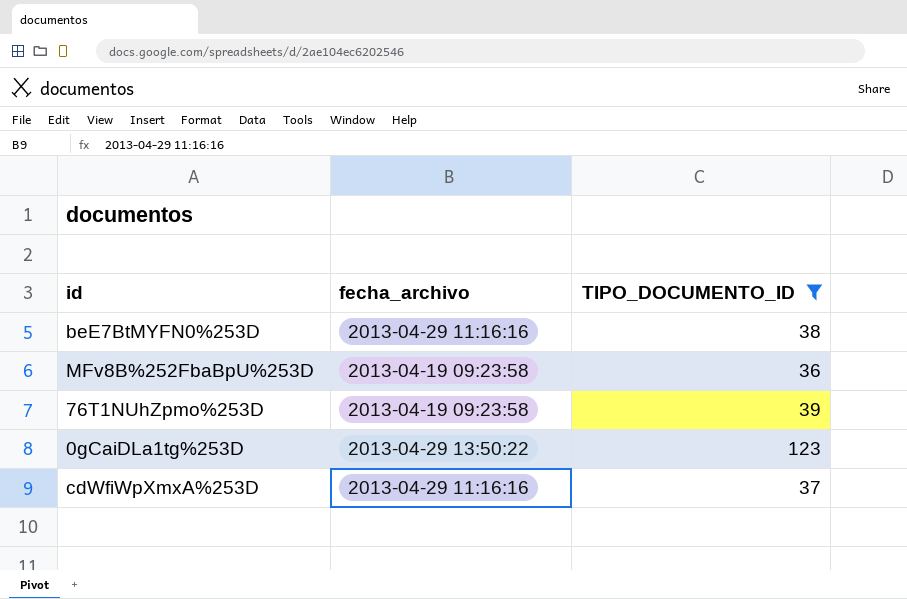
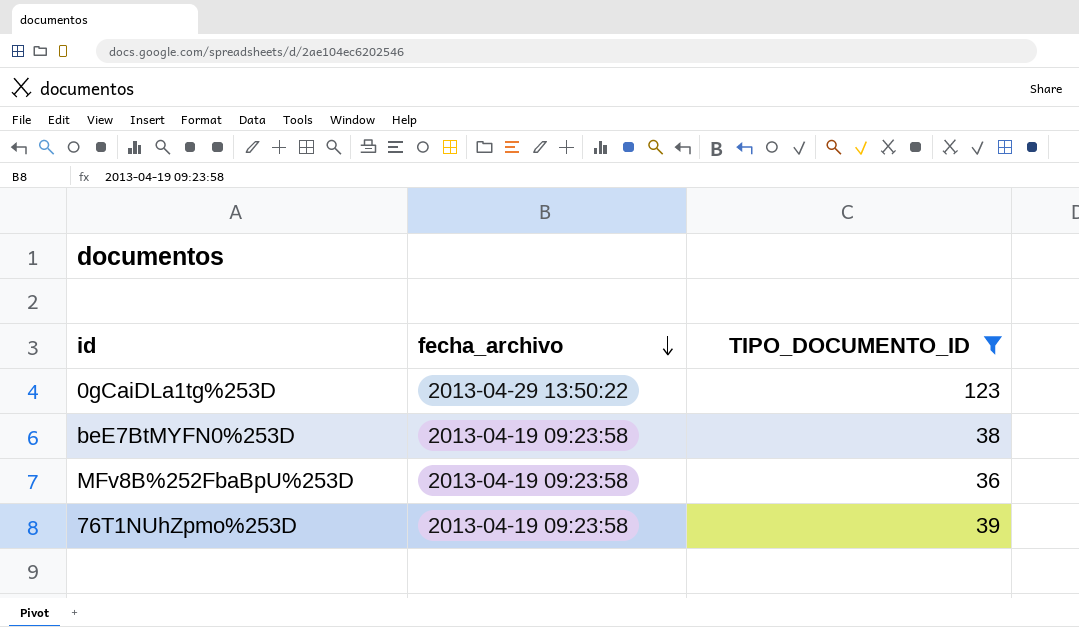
row order: none -> fecha_archivo descending
row cdWfiWpXmxA%253D: 2013-04-29 11:16:16 | 37 -> none
beE7BtMYFN0%253D | fecha_archivo: 2013-04-29 11:16:16 -> 2013-04-19 09:23:58

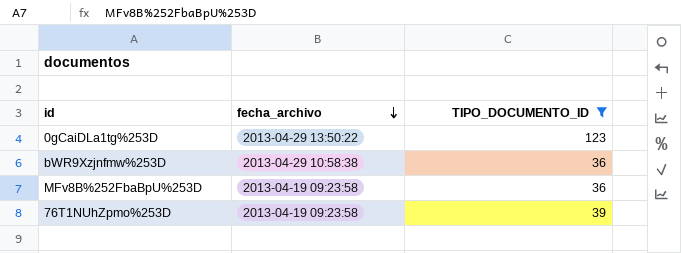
row beE7BtMYFN0%253D: 2013-04-19 09:23:58 | 38 -> none
row bWR9Xzjnfmw%253D: none -> 2013-04-29 10:58:38 | 36

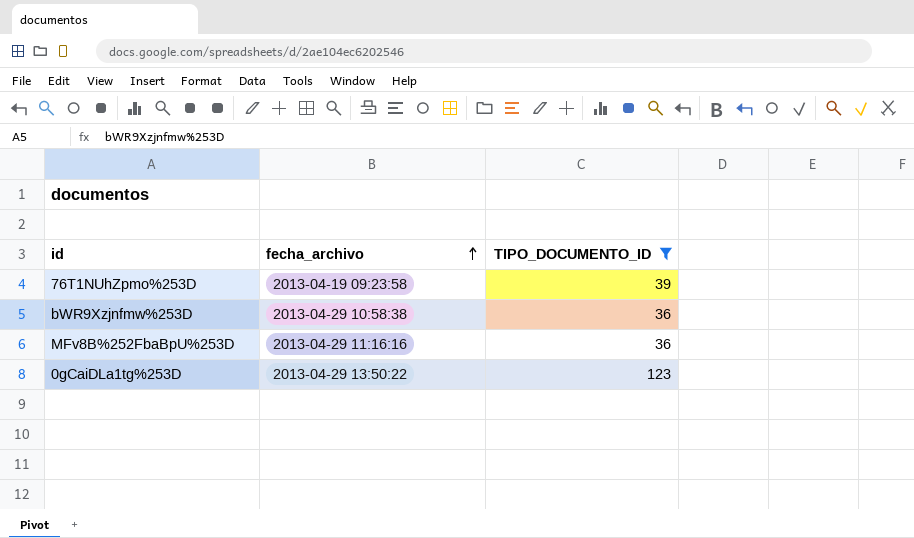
row order: fecha_archivo descending -> fecha_archivo ascending
MFv8B%252FbaBpU%253D | fecha_archivo: 2013-04-19 09:23:58 -> 2013-04-29 11:16:16

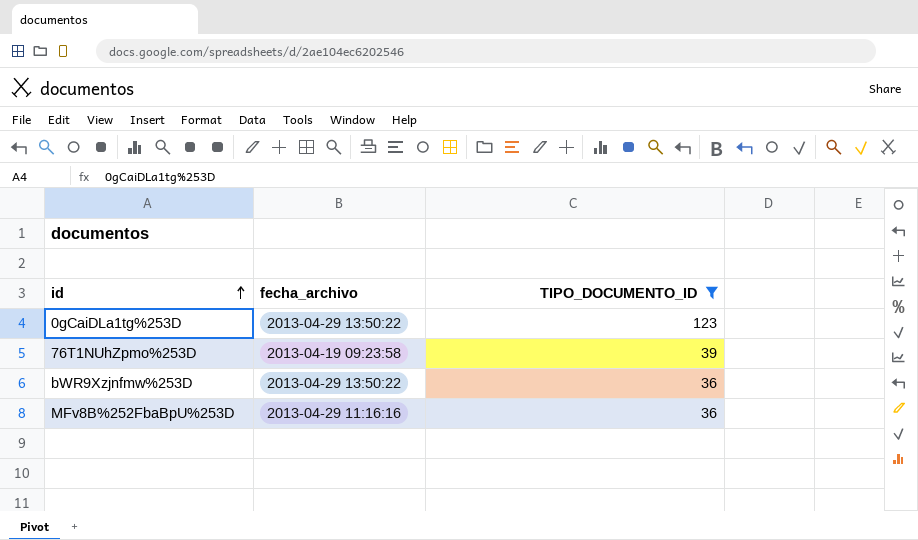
row order: fecha_archivo ascending -> id ascending
bWR9Xzjnfmw%253D | fecha_archivo: 2013-04-29 10:58:38 -> 2013-04-29 13:50:22

